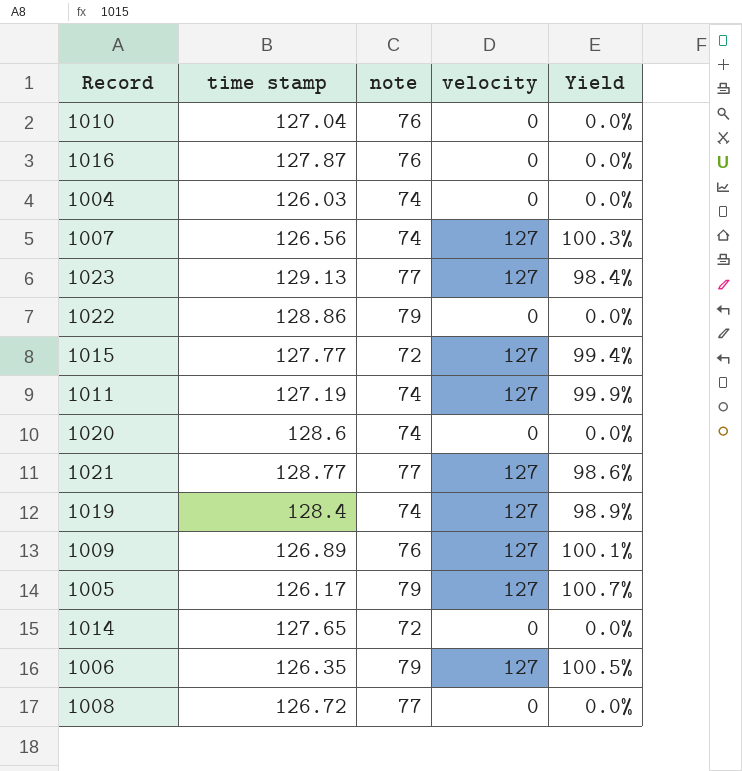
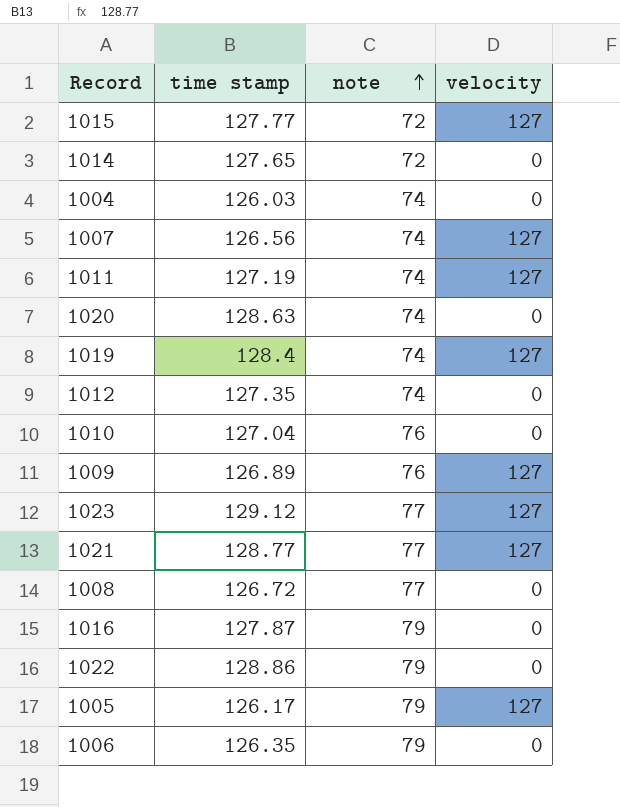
row order: none -> note ascending
column Yield | formula: [velocity] / [time stamp] -> none
1020 | time stamp: 128.6 -> 128.63
row 1012: none -> 127.35 | 74 | 0
1023 | time stamp: 129.13 -> 129.12
1016 | note: 76 -> 79
1006 | velocity: 127 -> 0

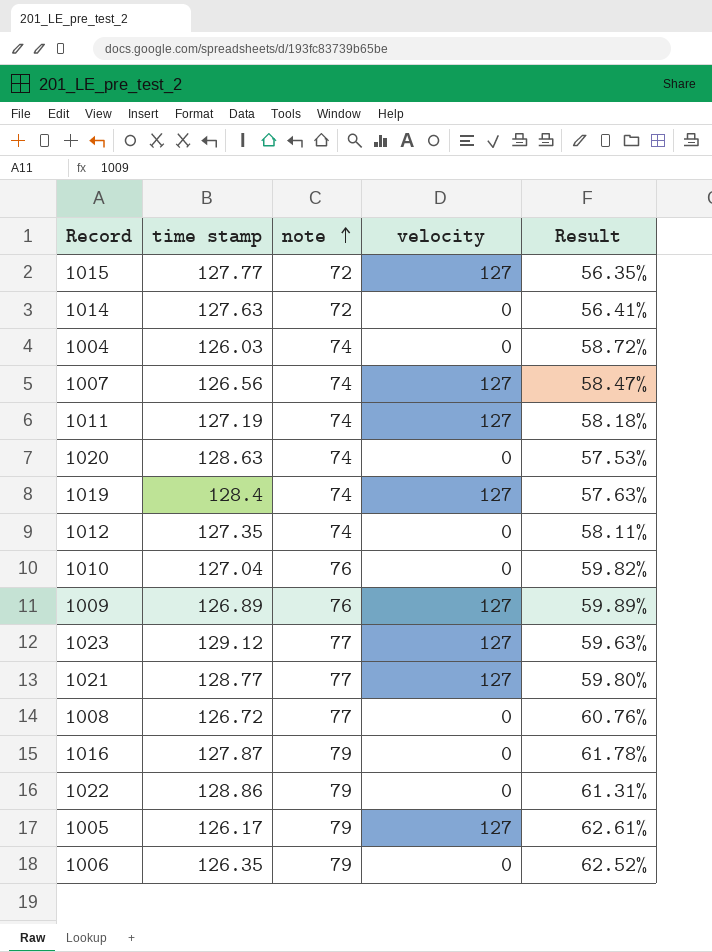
column Result | formula: none -> [note] / [time stamp]
1014 | time stamp: 127.65 -> 127.63

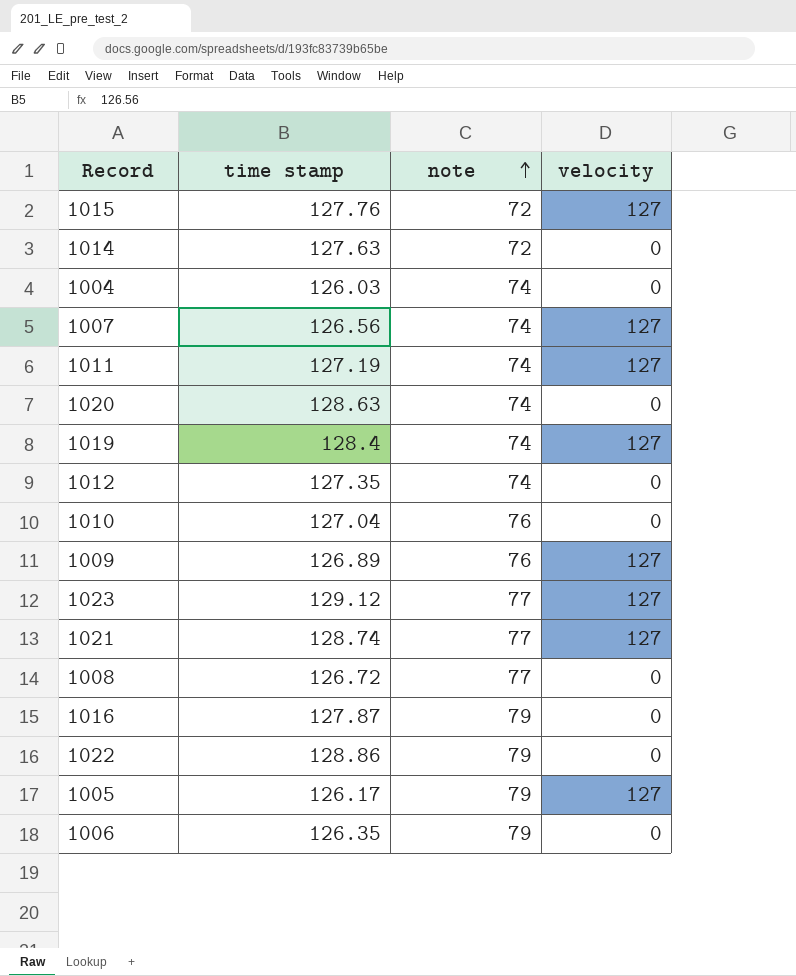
column Result | formula: [note] / [time stamp] -> none
1015 | time stamp: 127.77 -> 127.76
1021 | time stamp: 128.77 -> 128.74

